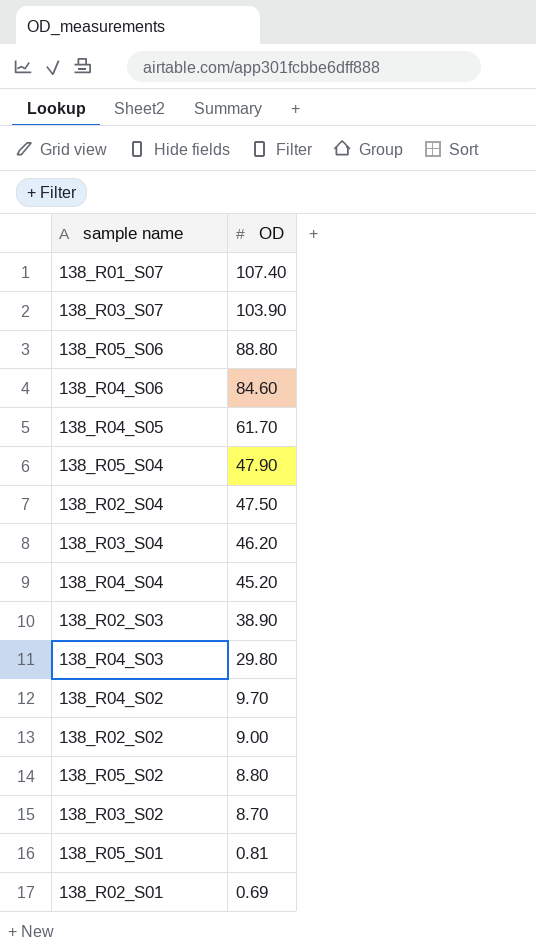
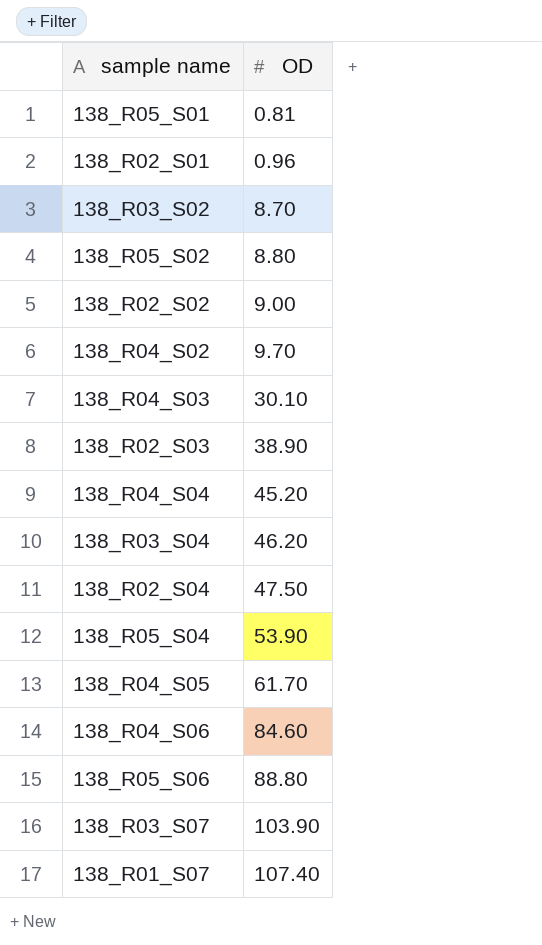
row order: OD descending -> OD ascending
138_R02_S01 | OD: 0.69 -> 0.96
138_R04_S03 | OD: 29.80 -> 30.10
138_R05_S04 | OD: 47.90 -> 53.90

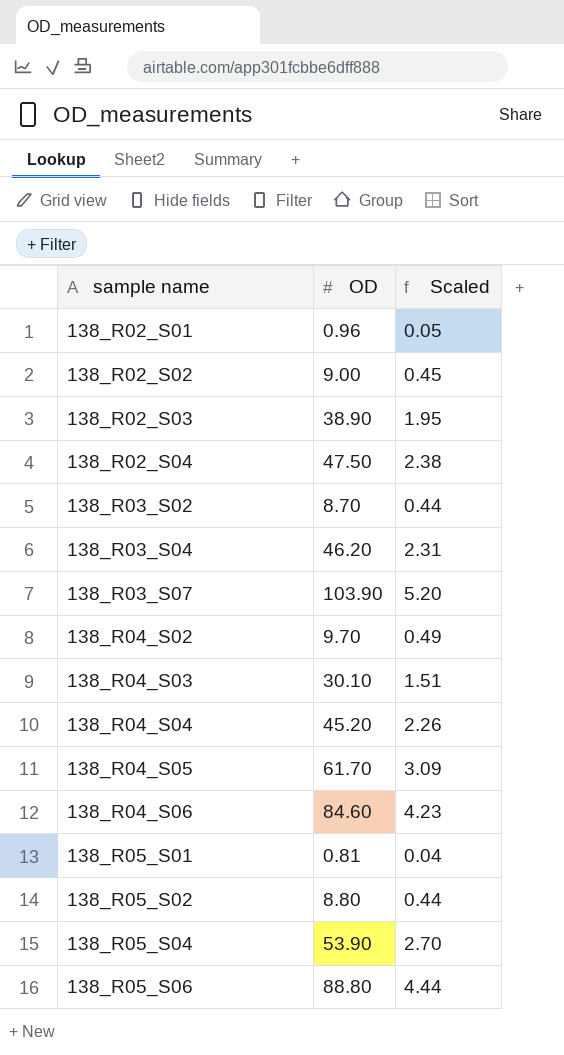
row order: OD ascending -> sample name ascending
column Scaled | formula: none -> [OD] * 0.05
row 138_R01_S07: 107.40 -> none

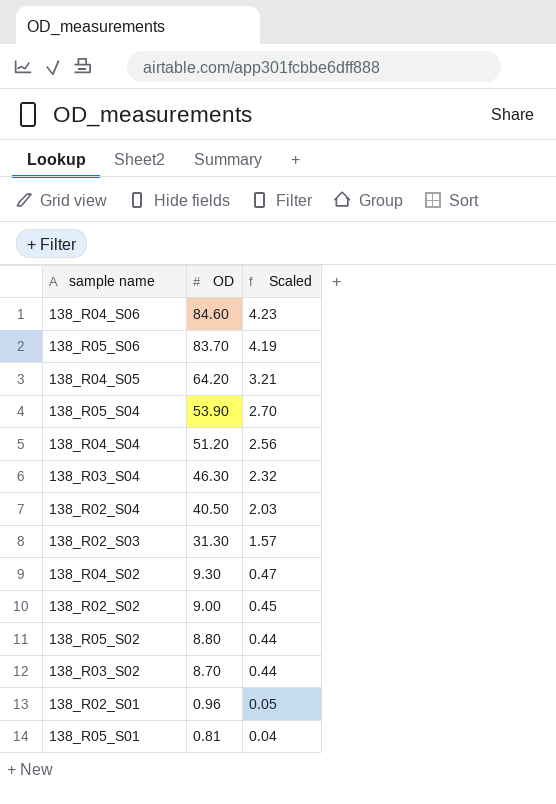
row order: sample name ascending -> OD descending
row 138_R03_S07: 103.90 | 5.20 -> none
row 138_R04_S03: 30.10 | 1.51 -> none
138_R05_S06 | OD: 88.80 -> 83.70
138_R05_S06 | Scaled: 4.44 -> 4.19
138_R04_S05 | OD: 61.70 -> 64.20
138_R04_S05 | Scaled: 3.09 -> 3.21
138_R04_S04 | OD: 45.20 -> 51.20
138_R04_S04 | Scaled: 2.26 -> 2.56
138_R03_S04 | OD: 46.20 -> 46.30
138_R03_S04 | Scaled: 2.31 -> 2.32
138_R02_S04 | OD: 47.50 -> 40.50
138_R02_S04 | Scaled: 2.38 -> 2.03
138_R02_S03 | OD: 38.90 -> 31.30
138_R02_S03 | Scaled: 1.95 -> 1.57
138_R04_S02 | OD: 9.70 -> 9.30
138_R04_S02 | Scaled: 0.49 -> 0.47

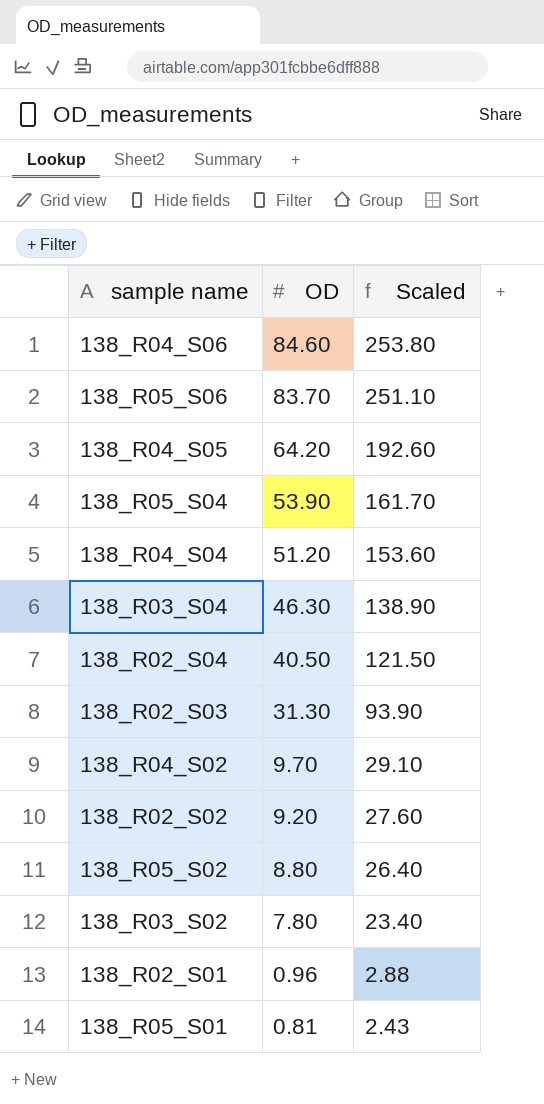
column Scaled | formula: [OD] * 0.05 -> [OD] * 3
138_R04_S02 | OD: 9.30 -> 9.70
138_R02_S02 | OD: 9.00 -> 9.20
138_R03_S02 | OD: 8.70 -> 7.80

